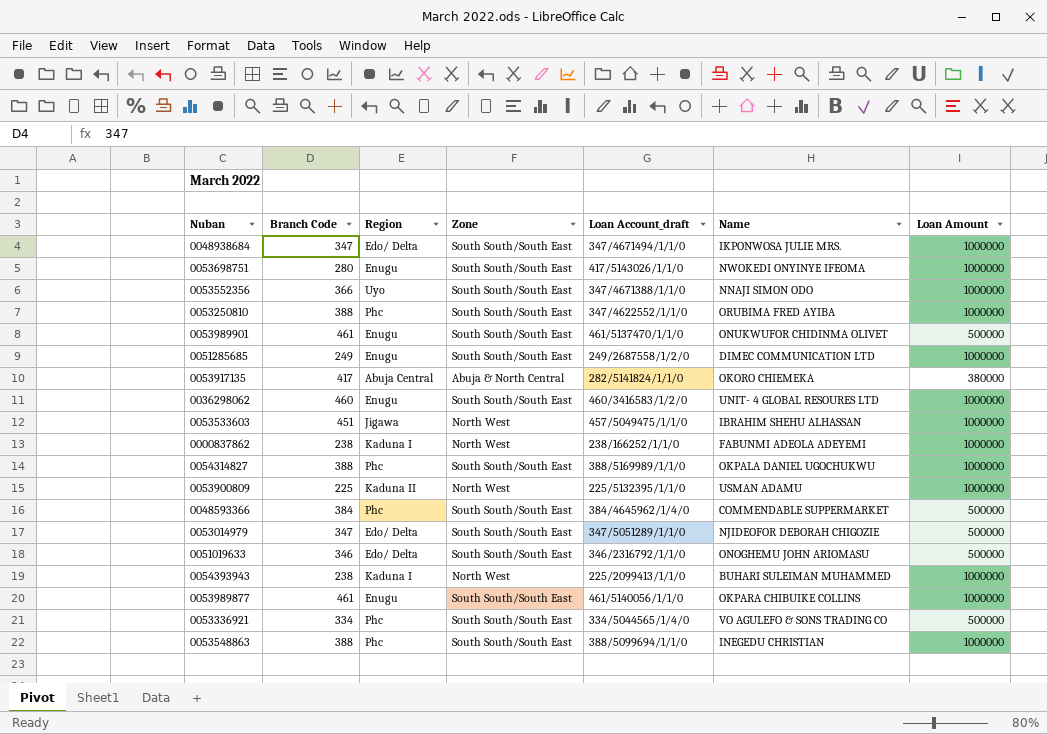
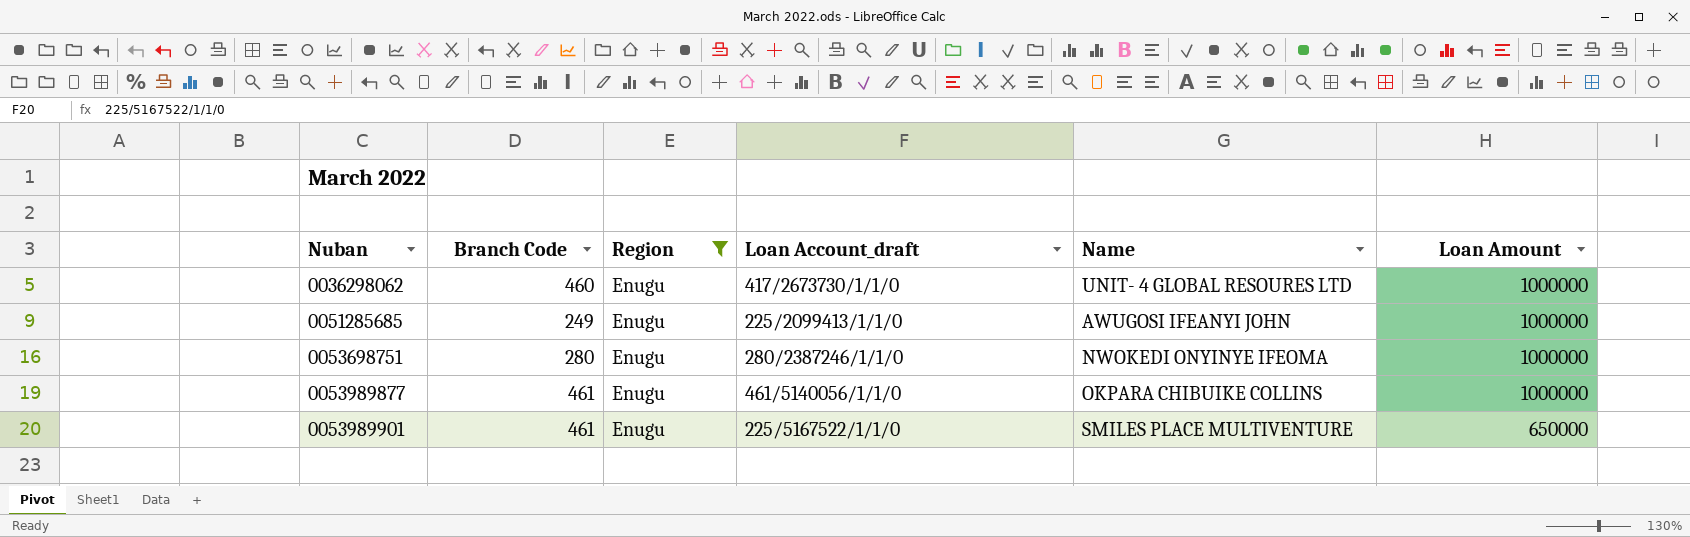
filter: none -> Region = Enugu
row order: none -> Nuban ascending
column Zone | position: 4 -> none
0036298062 | Loan Account_draft: 460/3416583/1/2/0 -> 417/2673730/1/1/0
0051285685 | Loan Account_draft: 249/2687558/1/2/0 -> 225/2099413/1/1/0
0051285685 | Name: DIMEC COMMUNICATION LTD -> AWUGOSI IFEANYI JOHN
0053698751 | Loan Account_draft: 417/5143026/1/1/0 -> 280/2387246/1/1/0
0053989901 | Loan Account_draft: 461/5137470/1/1/0 -> 225/5167522/1/1/0
0053989901 | Name: ONUKWUFOR CHIDINMA OLIVET -> SMILES PLACE MULTIVENTURE
0053989901 | Loan Amount: 500000 -> 650000

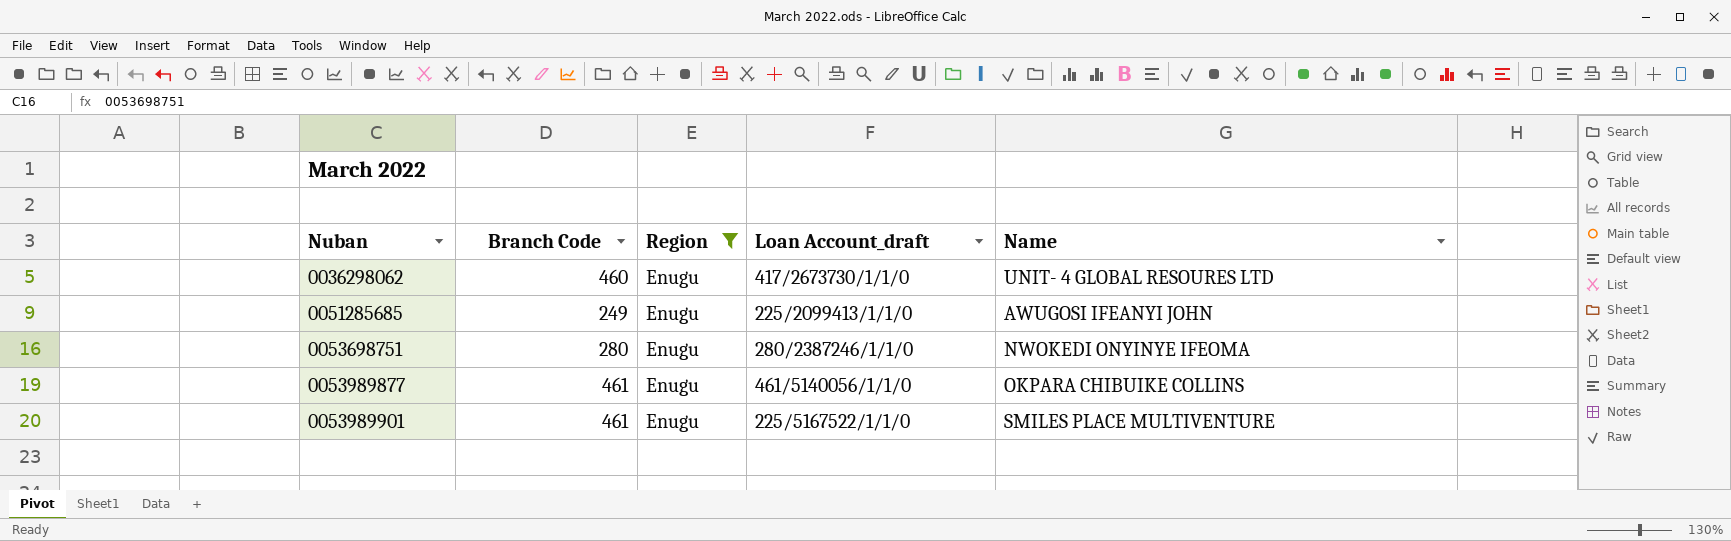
column Loan Amount | position: 6 -> none

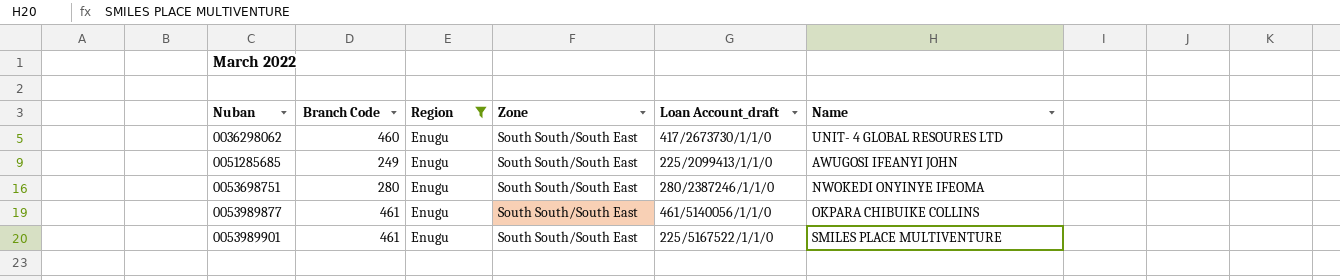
column Zone | position: none -> 4

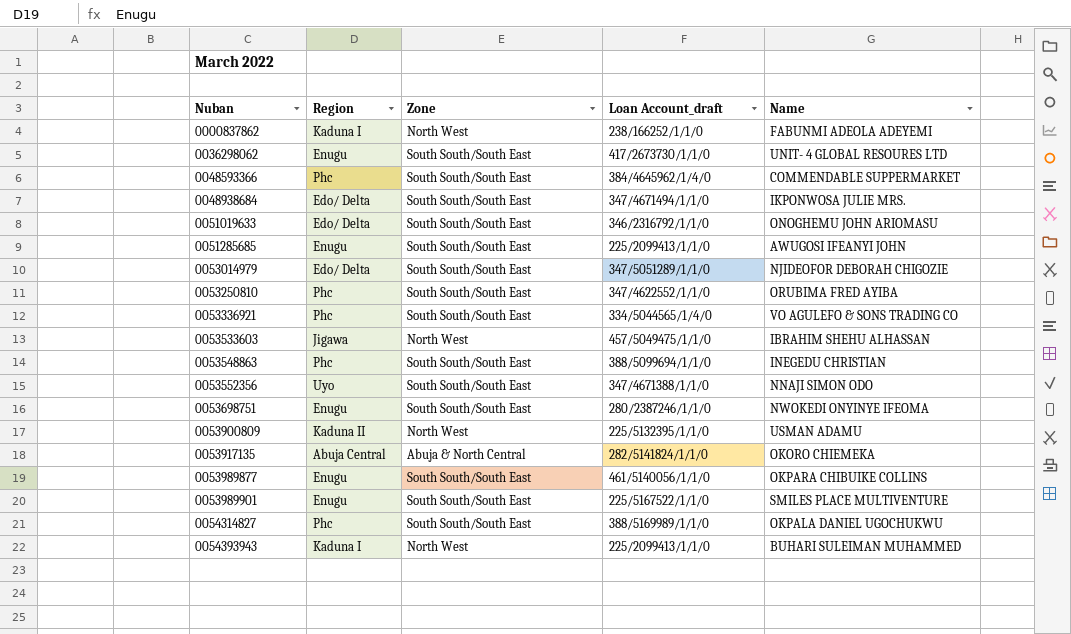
filter: Region = Enugu -> none
column Branch Code | position: 2 -> none

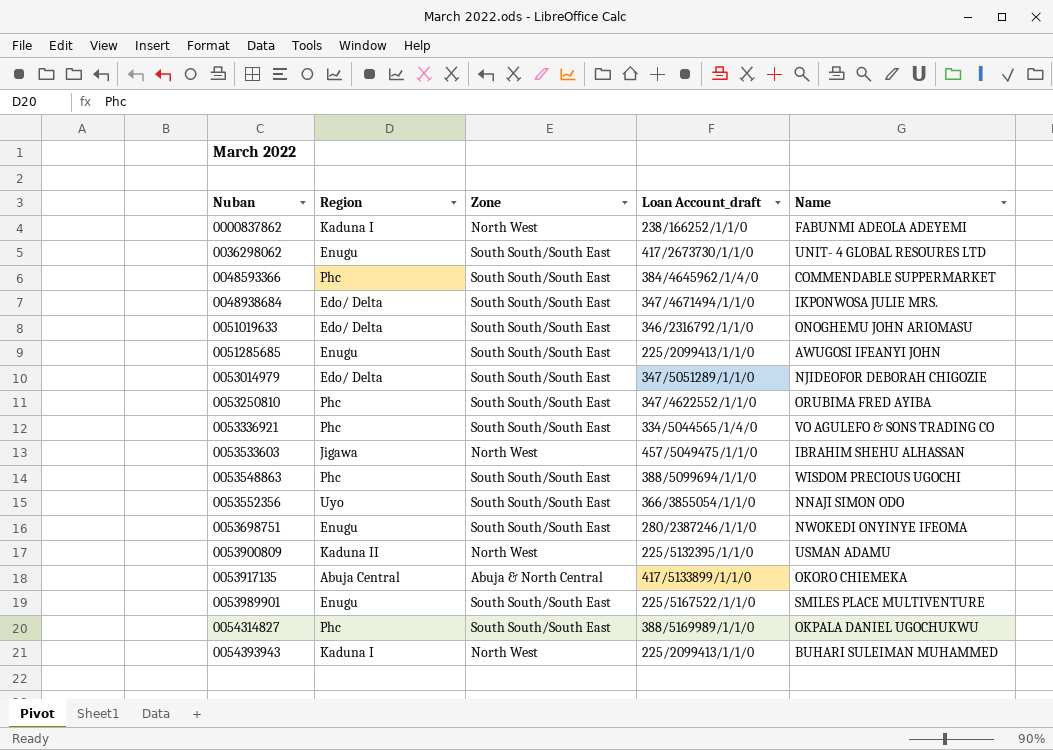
row 0053989877: Enugu | South South/South East | 461/5140056/1/1/0 | OKPARA CHIBUIKE COLLINS -> none
0053548863 | Name: INEGEDU CHRISTIAN -> WISDOM PRECIOUS UGOCHI
0053552356 | Loan Account_draft: 347/4671388/1/1/0 -> 366/3855054/1/1/0
0053917135 | Loan Account_draft: 282/5141824/1/1/0 -> 417/5133899/1/1/0

